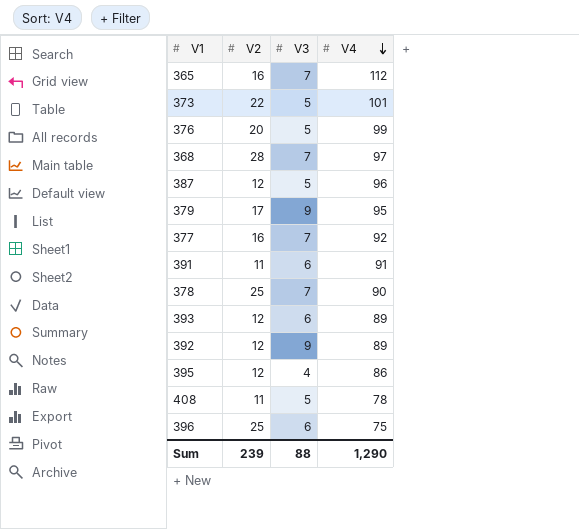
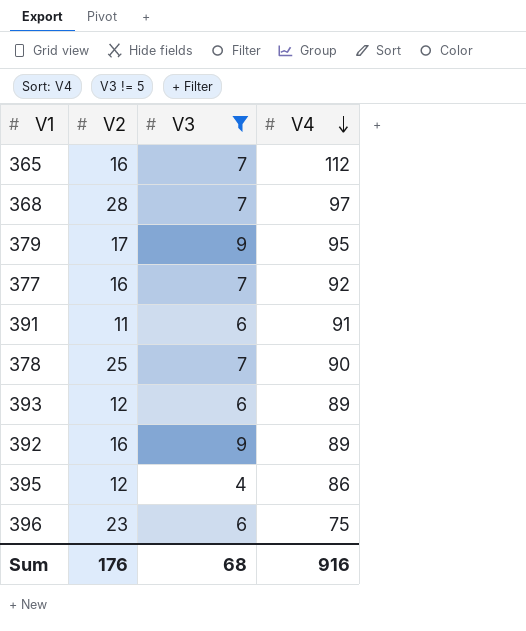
filter: none -> V3 != 5
392 | V2: 12 -> 16
396 | V2: 25 -> 23
Sum | V2: 239 -> 176
Sum | V3: 88 -> 68
Sum | V4: 1,290 -> 916

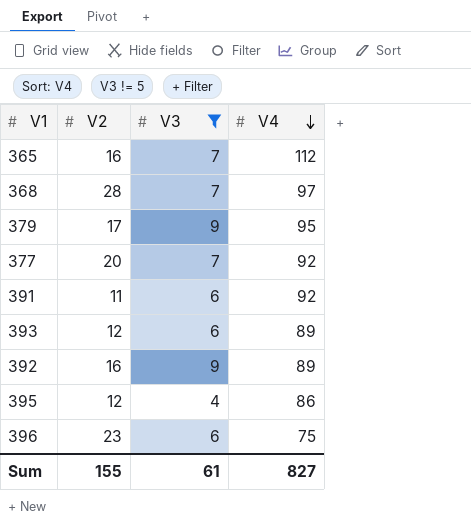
row 378: 25 | 7 | 90 -> none
377 | V2: 16 -> 20
391 | V4: 91 -> 92
Sum | V2: 176 -> 155
Sum | V3: 68 -> 61
Sum | V4: 916 -> 827

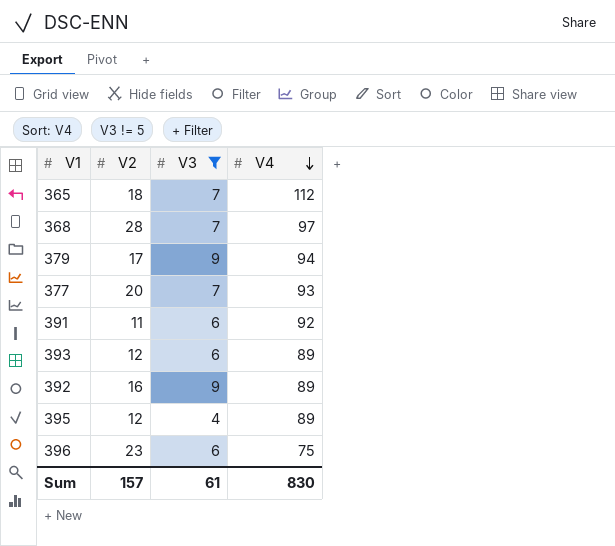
365 | V2: 16 -> 18
379 | V4: 95 -> 94
377 | V4: 92 -> 93
395 | V4: 86 -> 89
Sum | V2: 155 -> 157
Sum | V4: 827 -> 830

